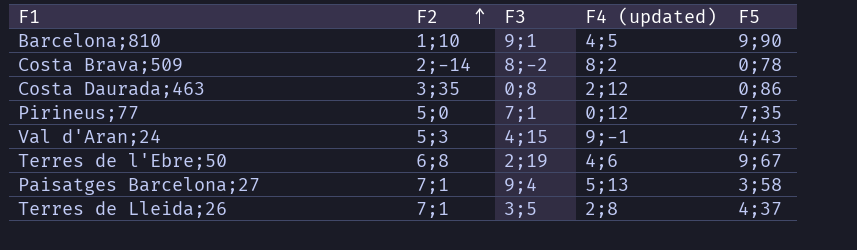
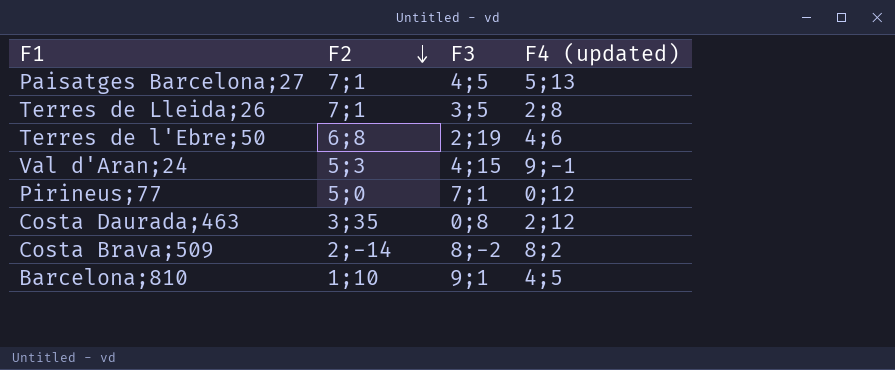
row order: F2 ascending -> F2 descending
column F5 | position: 5 -> none
Paisatges Barcelona;27 | F3: 9;4 -> 4;5

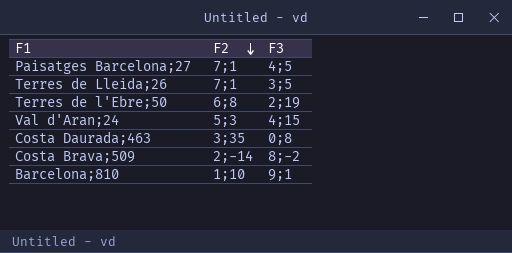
column F4 (updated) | position: 4 -> none
row Pirineus;77: 5;0 | 7;1 | 0;12 -> none

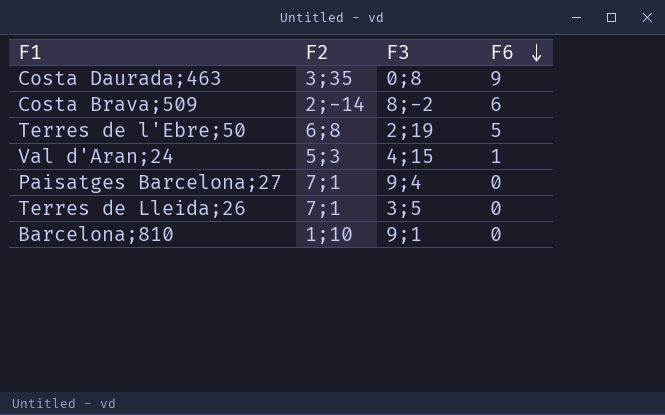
row order: F2 descending -> F6 descending
column F6 | position: none -> 4
Paisatges Barcelona;27 | F3: 4;5 -> 9;4

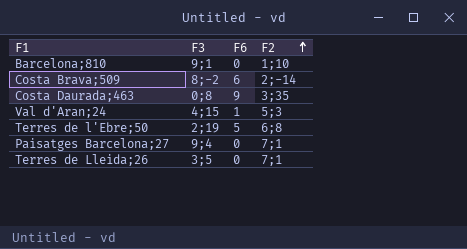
row order: F6 descending -> F2 ascending
column F2 | position: 2 -> 4

